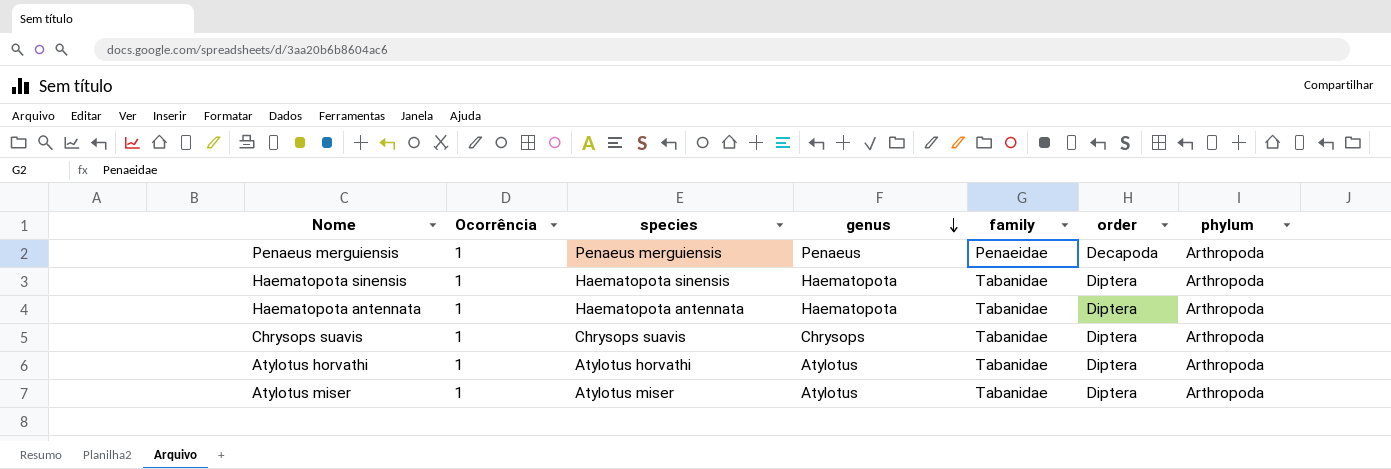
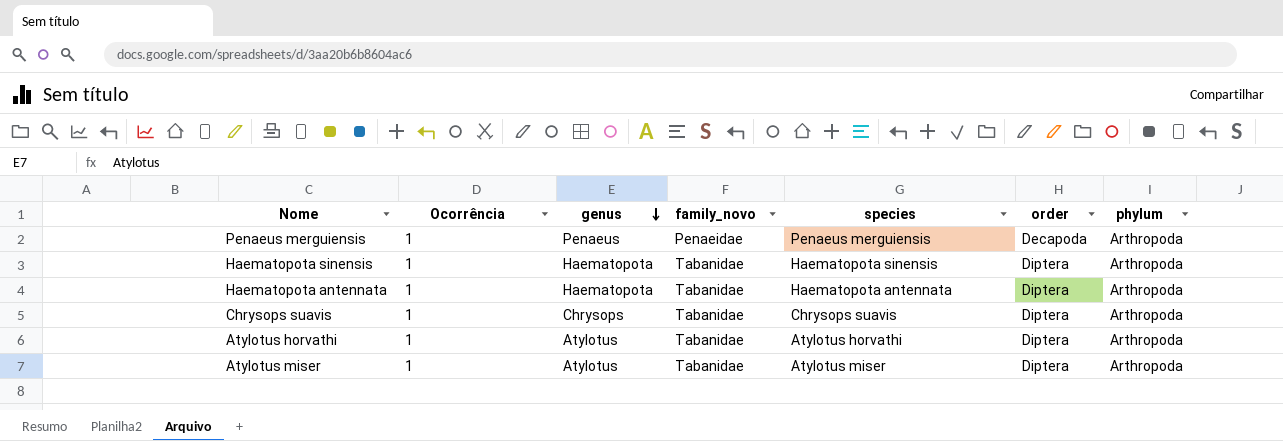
column name: family -> family_novo
column species | position: 3 -> 5

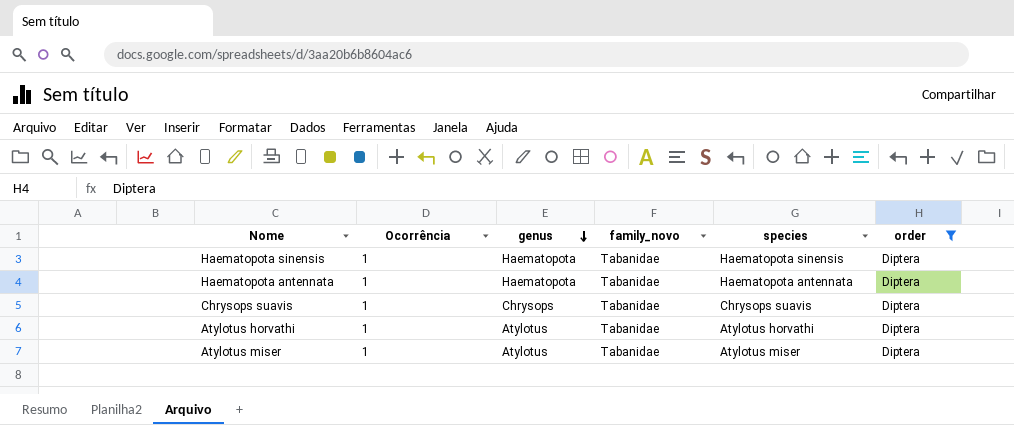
filter: none -> order = Diptera
column phylum | position: 7 -> none

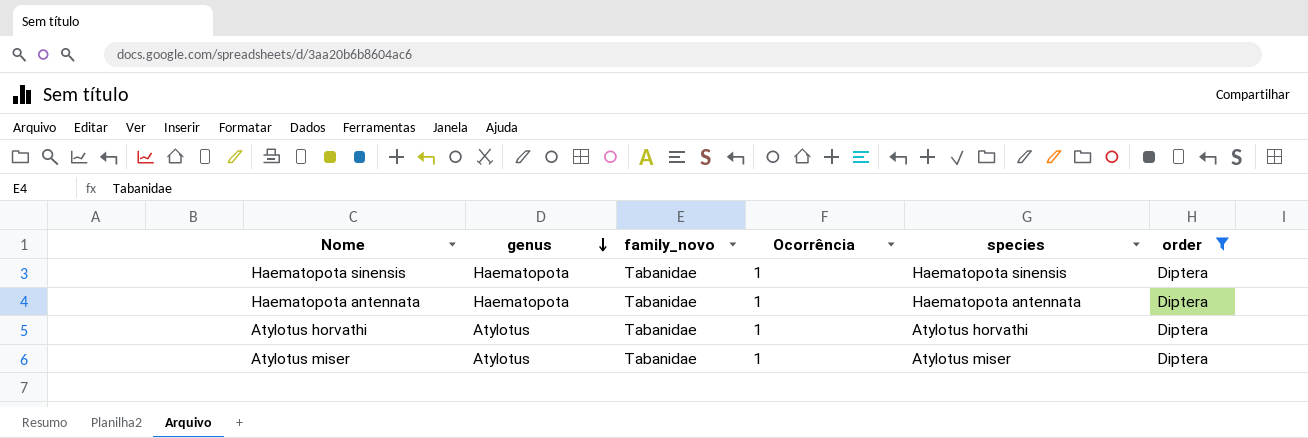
column Ocorrência | position: 2 -> 4
row Chrysops suavis: 1 | Chrysops | Tabanidae | Chrysops suavis | Diptera -> none

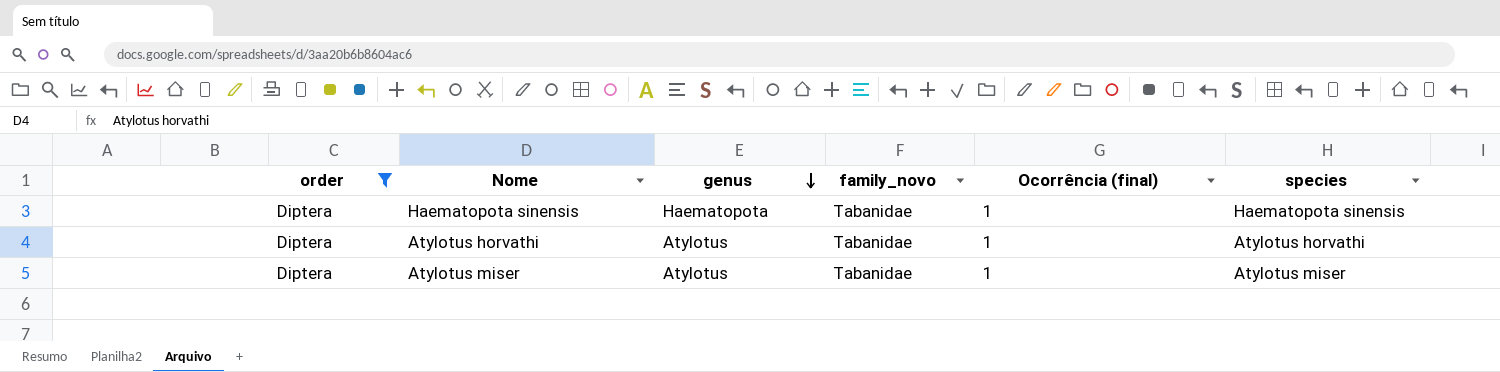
column order | position: 6 -> 1
column name: Ocorrência -> Ocorrência (final)
row Haematopota antennata: Haematopota | Tabanidae | 1 | Haematopota antennata | Diptera -> none

